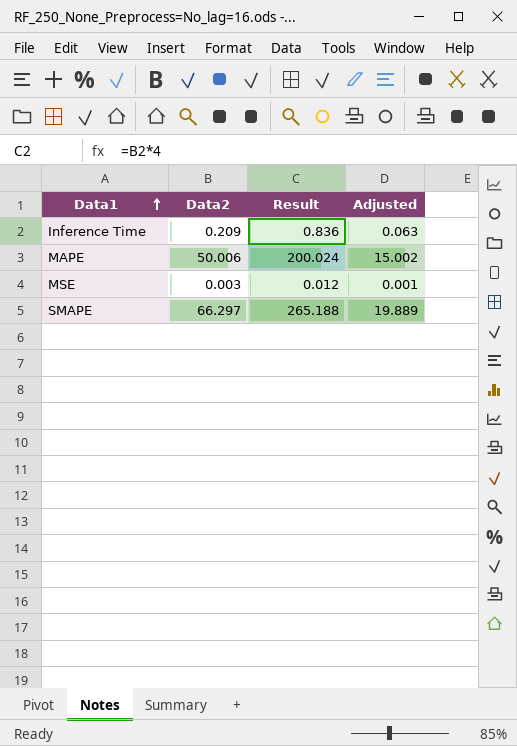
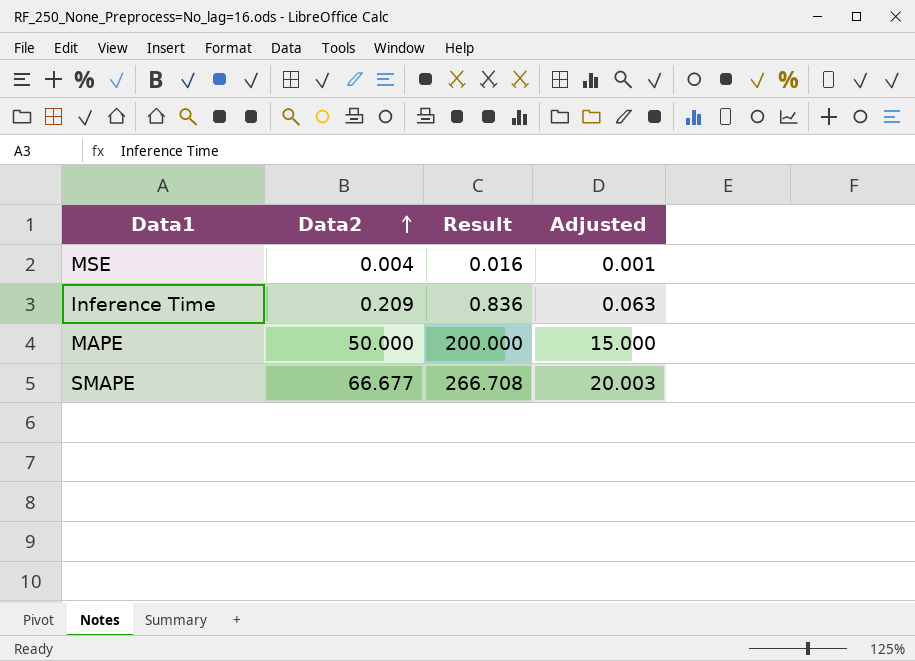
row order: Data1 ascending -> Data2 ascending
MSE | Data2: 0.003 -> 0.004
MSE | Result: 0.012 -> 0.016
MAPE | Data2: 50.006 -> 50.000
MAPE | Result: 200.024 -> 200.000
MAPE | Adjusted: 15.002 -> 15.000
SMAPE | Data2: 66.297 -> 66.677
SMAPE | Result: 265.188 -> 266.708
SMAPE | Adjusted: 19.889 -> 20.003

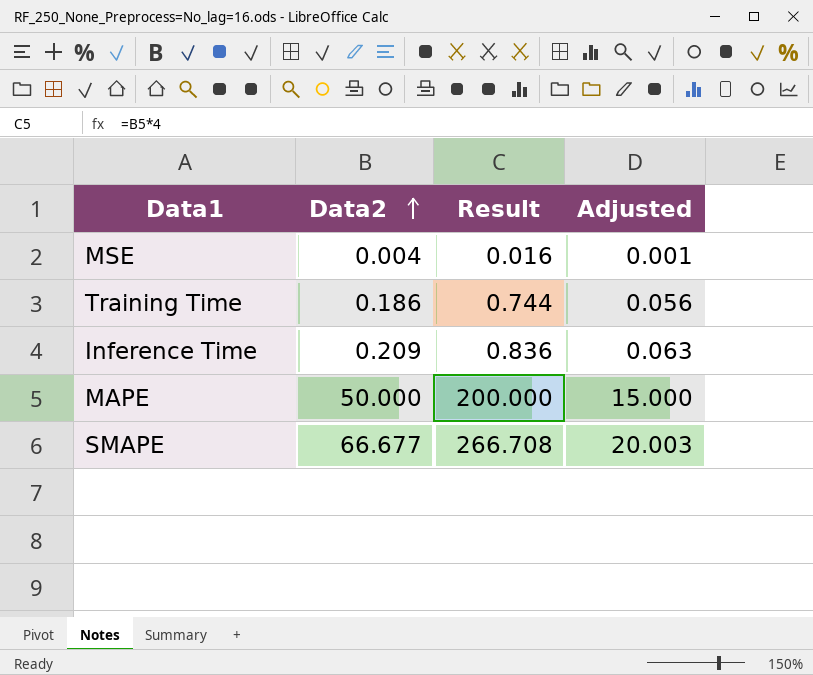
row Training Time: none -> 0.186 | 0.744 | 0.056

